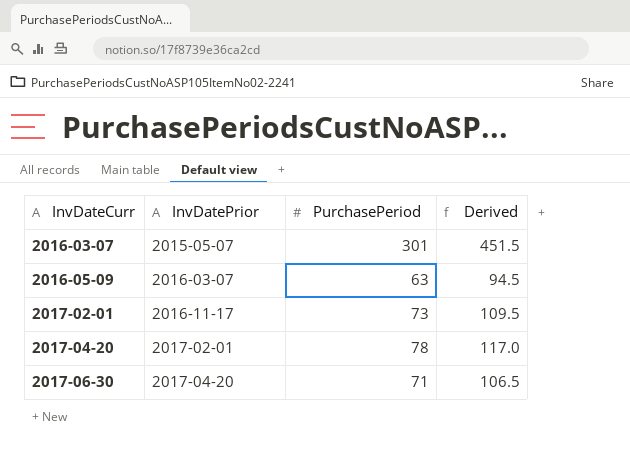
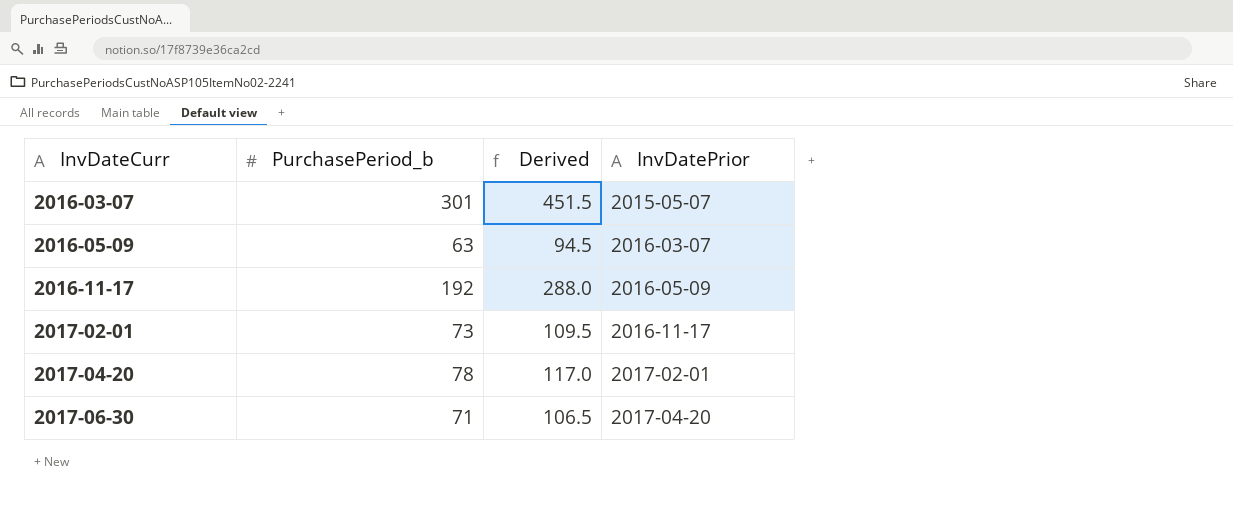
column name: PurchasePeriod -> PurchasePeriod_b
column InvDatePrior | position: 2 -> 4
row 2016-11-17: none -> 192 | 288.0 | 2016-05-09

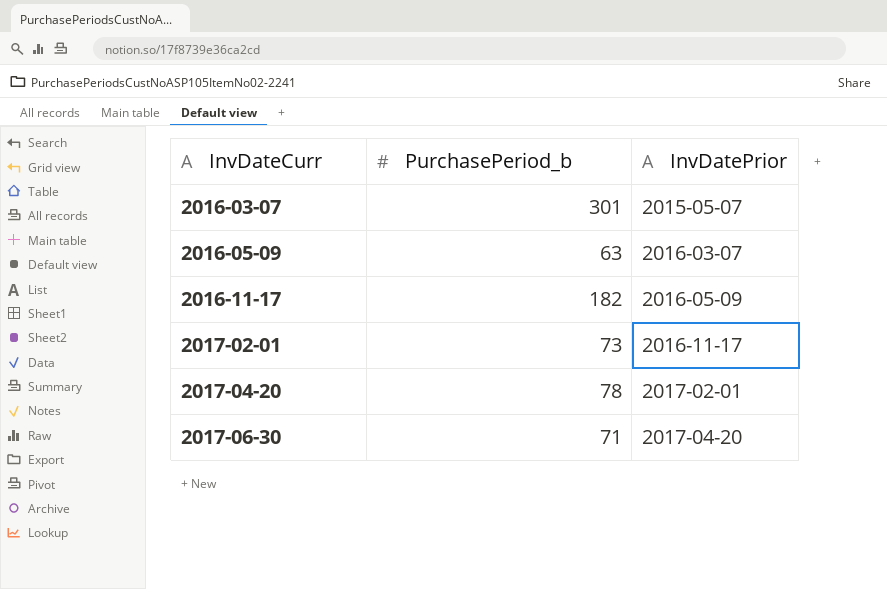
column Derived | formula: [PurchasePeriod_b] * 1.5 -> none
2016-11-17 | PurchasePeriod_b: 192 -> 182

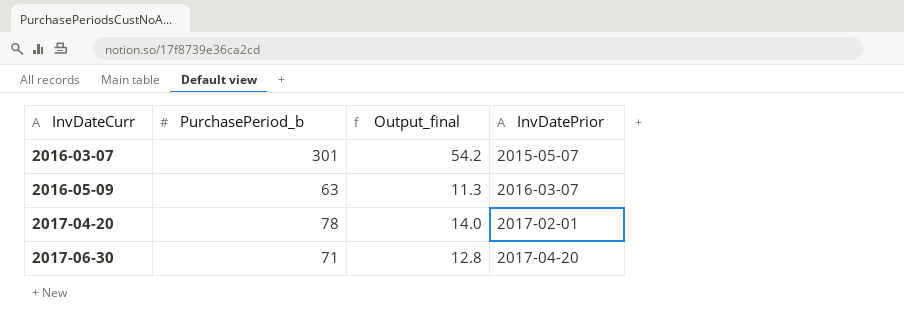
column Output_final | formula: none -> [PurchasePeriod_b] * 0.18
row 2016-11-17: 182 | 2016-05-09 -> none
row 2017-02-01: 73 | 2016-11-17 -> none

